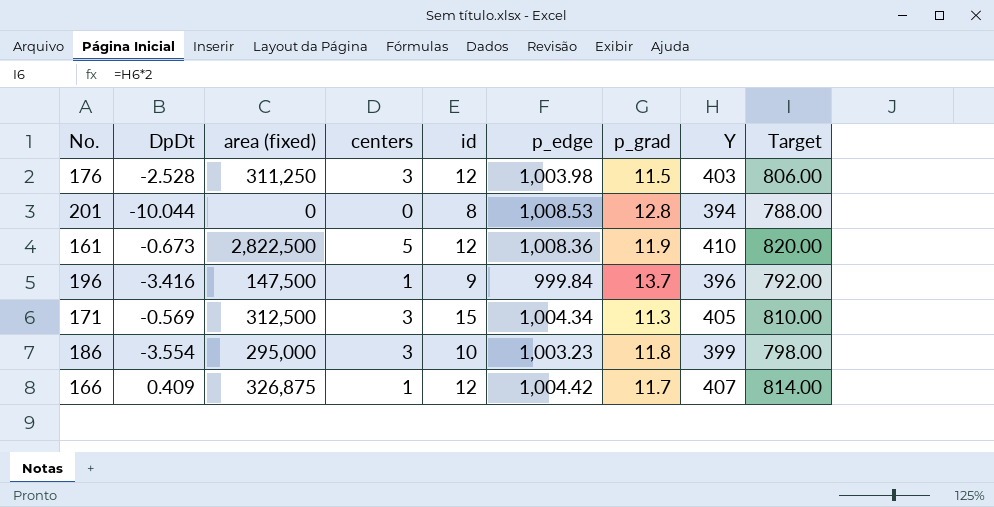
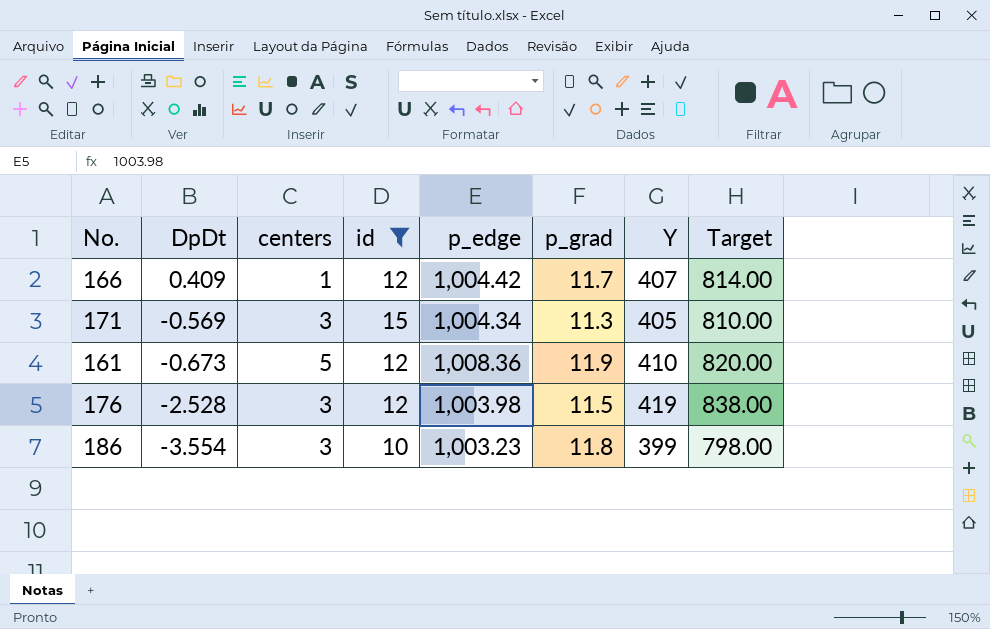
filter: none -> id >= 10
row order: none -> DpDt descending
column area (fixed) | position: 3 -> none
176 | Y: 403 -> 419
176 | Target: 806.00 -> 838.00

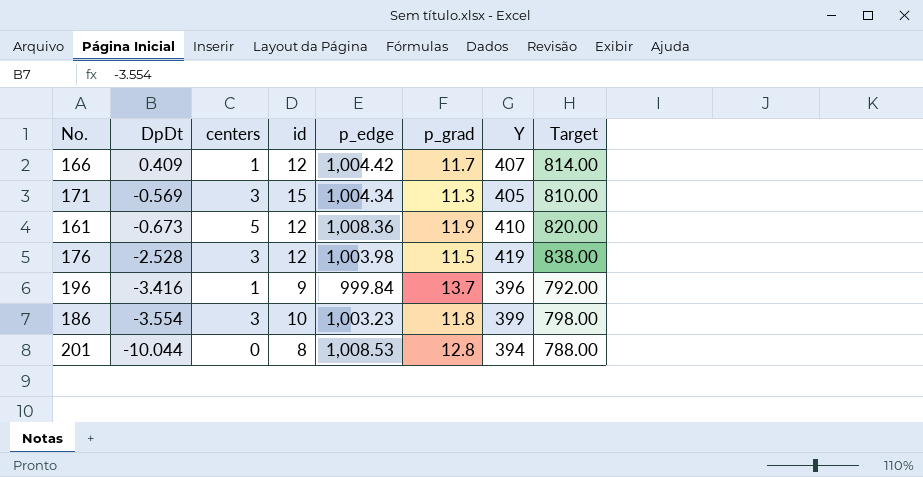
filter: id >= 10 -> none

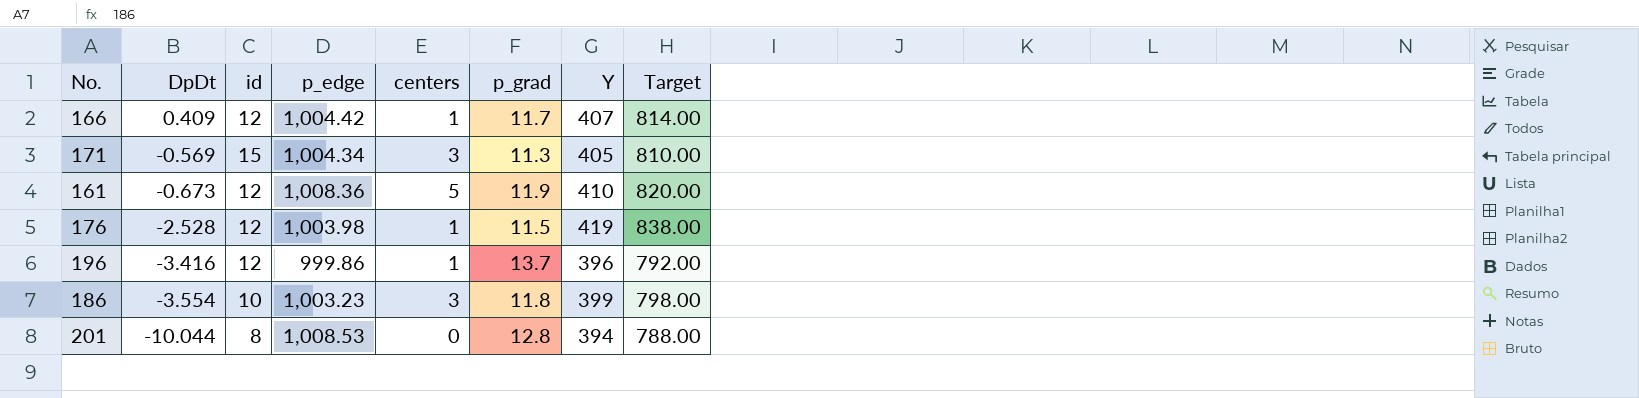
column centers | position: 3 -> 5
176 | centers: 3 -> 1
196 | id: 9 -> 12
196 | p_edge: 999.84 -> 999.86

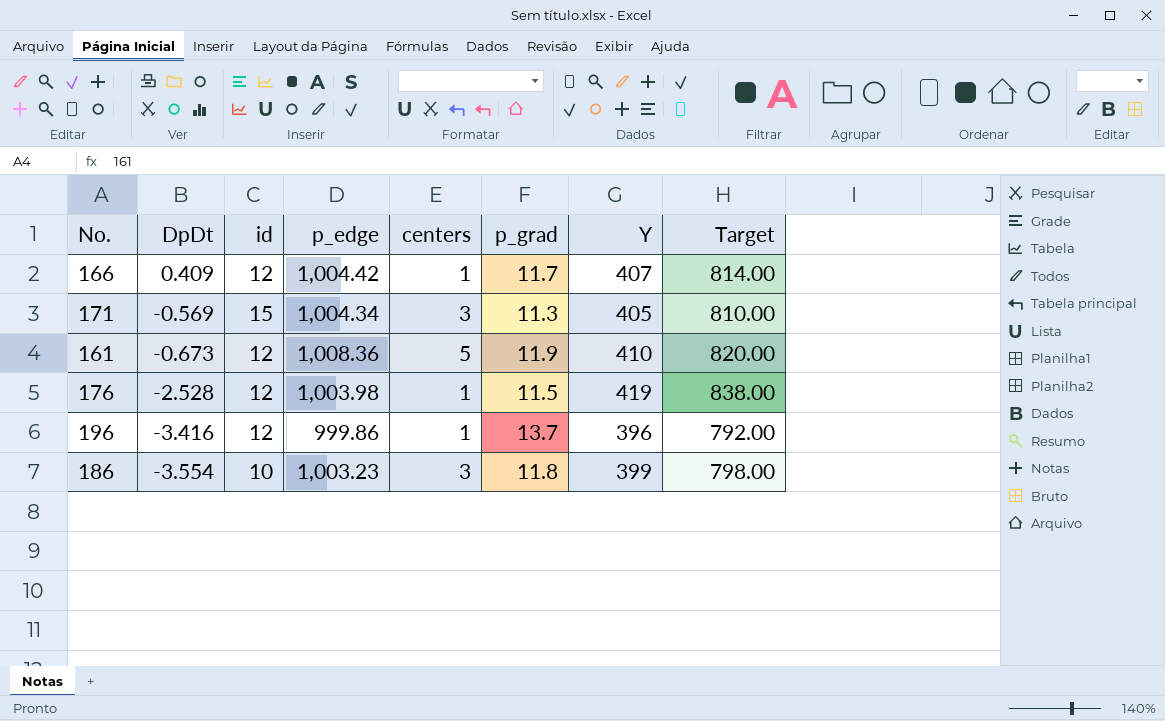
row 201: -10.044 | 8 | 1,008.53 | 0 | 12.8 | 394 | 788.00 -> none

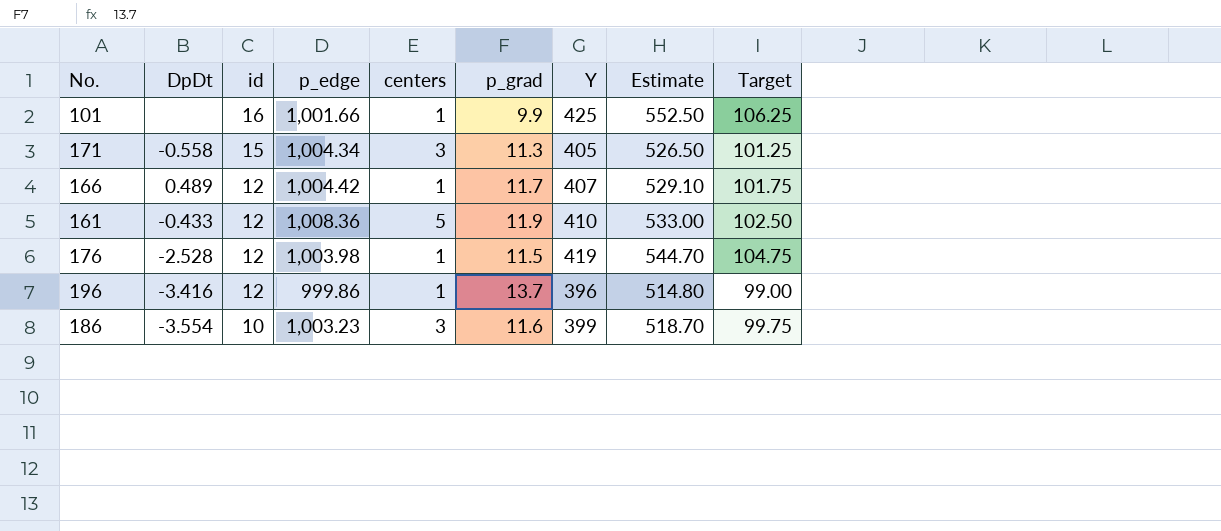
row order: DpDt descending -> id descending
column Estimate | formula: none -> [Y] * 1.3
column Target | formula: [Y] * 2 -> [Y] * 0.25
row 101: none -> none | 16 | 1,001.66 | 1 | 9.9 | 425 | 552.50 | 106.25
171 | DpDt: -0.569 -> -0.558
166 | DpDt: 0.409 -> 0.489
161 | DpDt: -0.673 -> -0.433
186 | p_grad: 11.8 -> 11.6

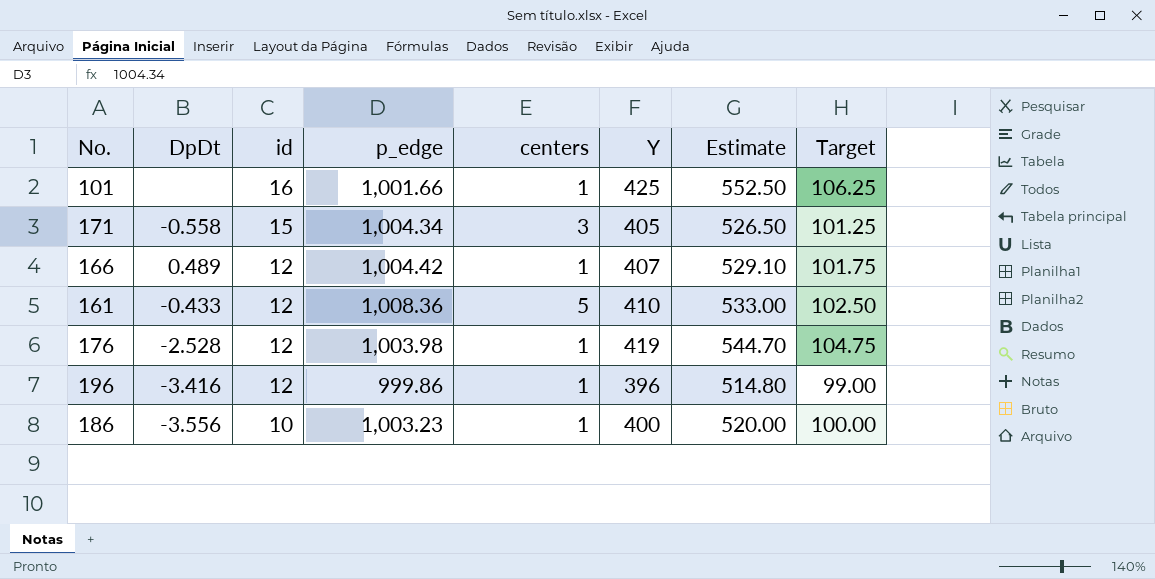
column p_grad | position: 6 -> none
186 | DpDt: -3.554 -> -3.556
186 | centers: 3 -> 1
186 | Y: 399 -> 400
186 | Estimate: 518.70 -> 520.00
186 | Target: 99.75 -> 100.00

